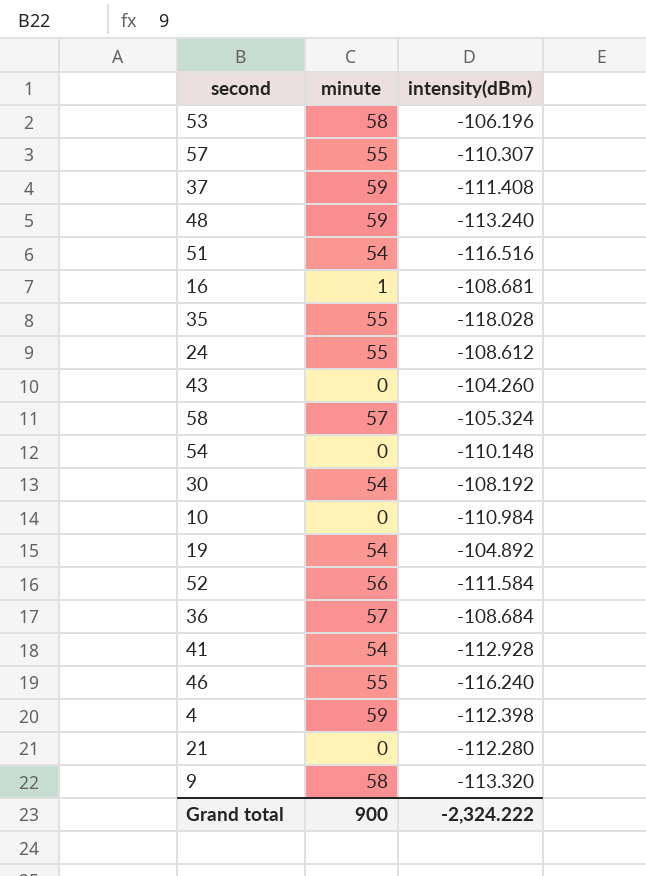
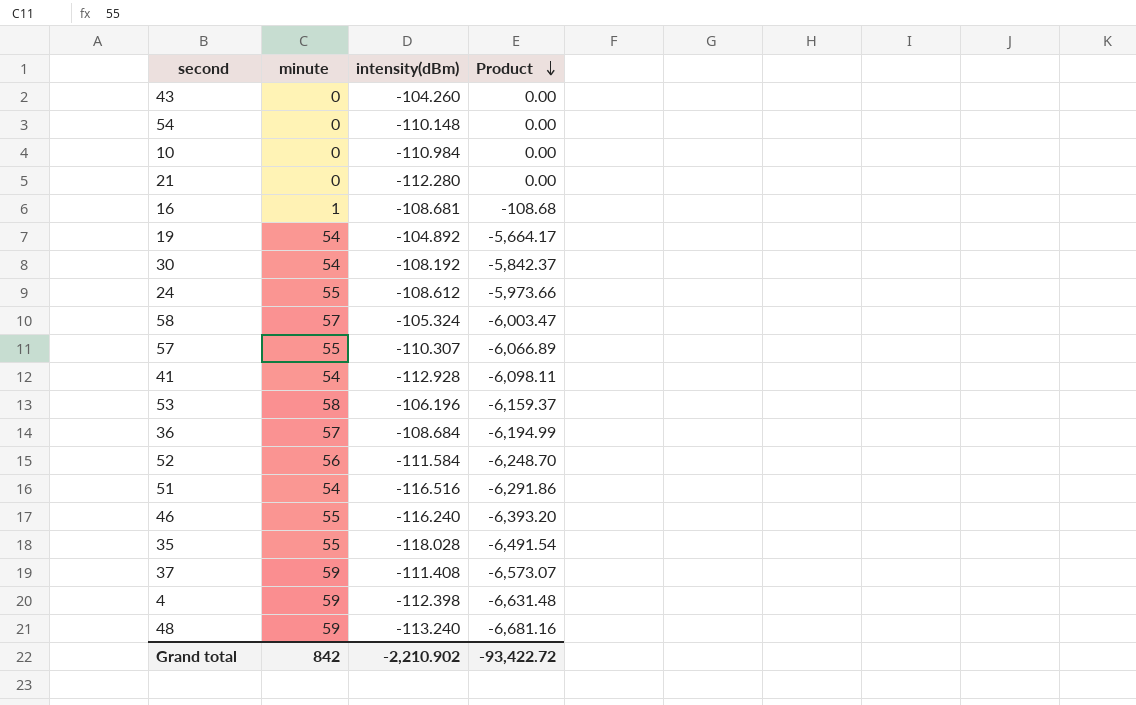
row order: none -> Product descending
column Product | formula: none -> [minute] * [intensity(dBm)]
row 9: 58 | -113.320 -> none
Grand total | minute: 900 -> 842
Grand total | intensity(dBm): -2,324.222 -> -2,210.902

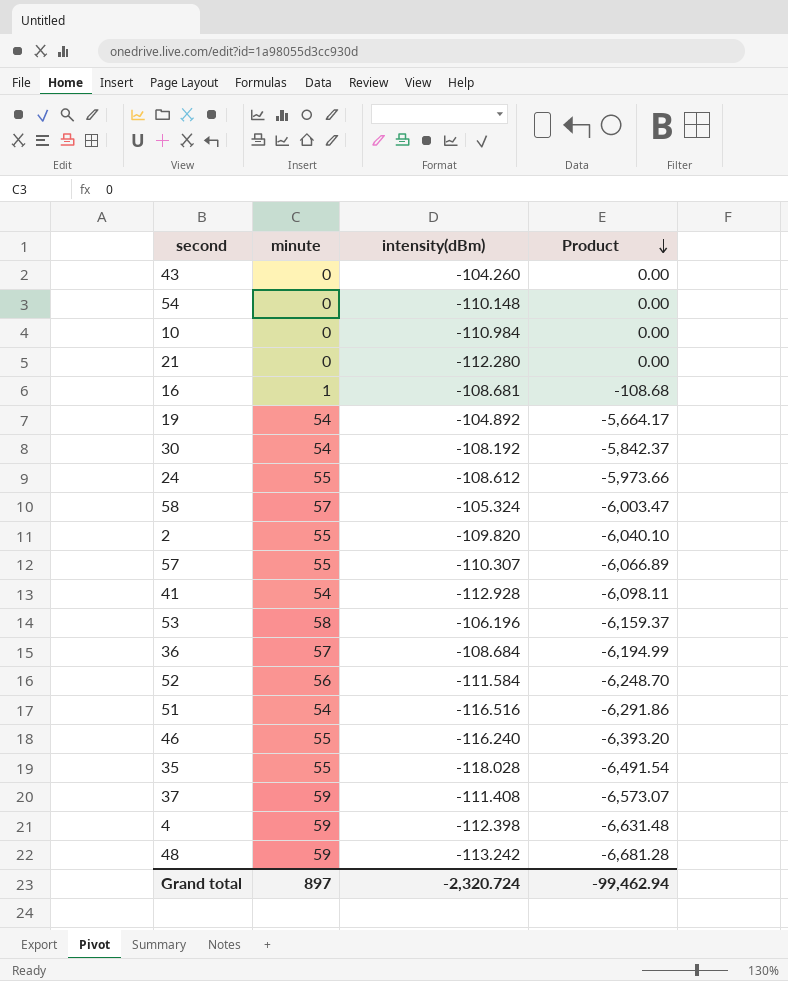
row 2: none -> 55 | -109.820 | -6,040.10
48 | intensity(dBm): -113.240 -> -113.242
48 | Product: -6,681.16 -> -6,681.28
Grand total | minute: 842 -> 897
Grand total | intensity(dBm): -2,210.902 -> -2,320.724
Grand total | Product: -93,422.72 -> -99,462.94

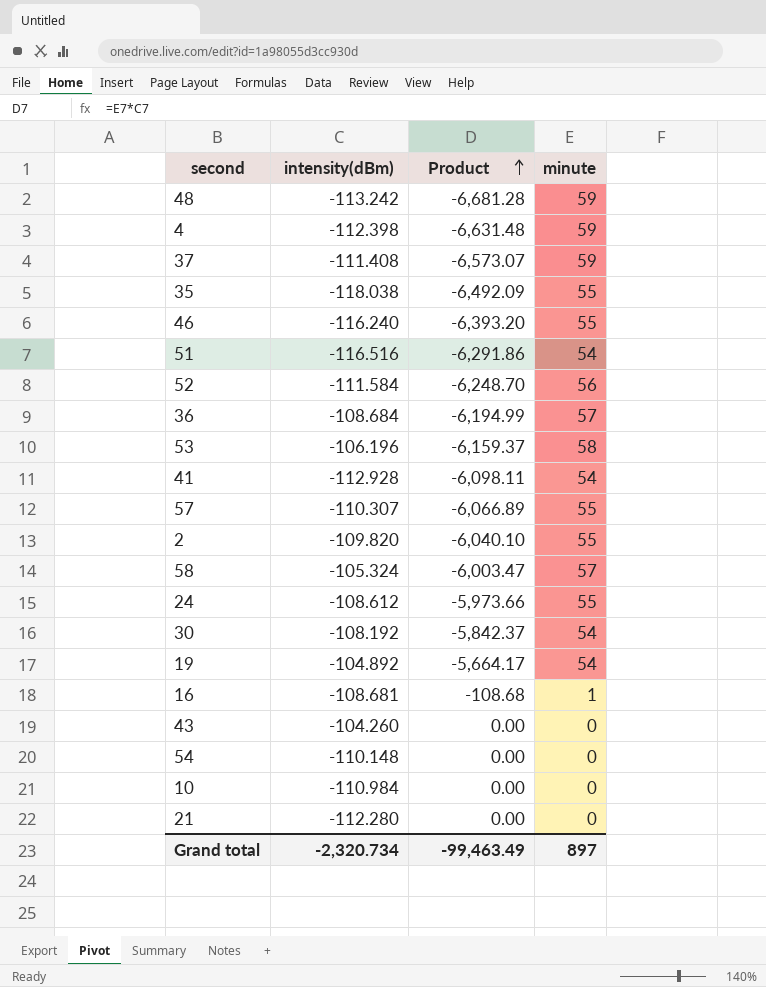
row order: Product descending -> Product ascending
column minute | position: 2 -> 4
35 | intensity(dBm): -118.028 -> -118.038
35 | Product: -6,491.54 -> -6,492.09
Grand total | intensity(dBm): -2,320.724 -> -2,320.734
Grand total | Product: -99,462.94 -> -99,463.49

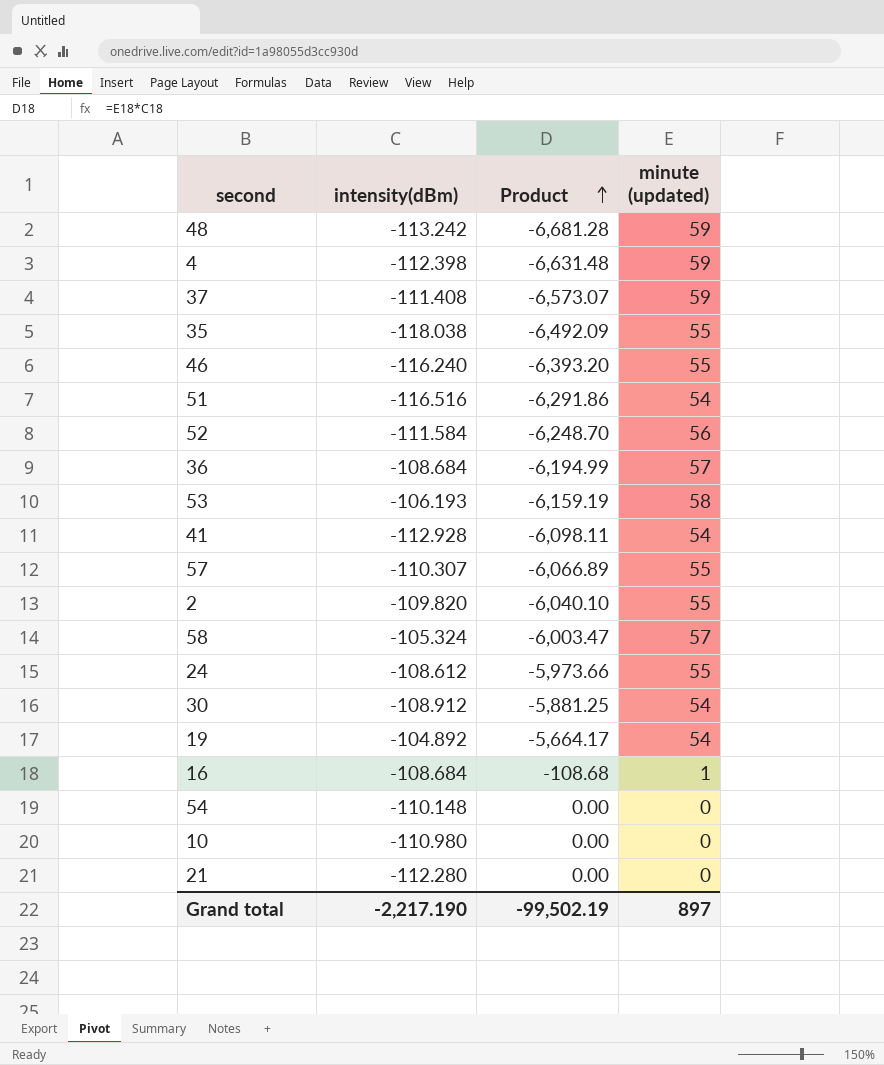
column name: minute -> minute (updated)
row 43: -104.260 | 0.00 | 0 -> none
53 | intensity(dBm): -106.196 -> -106.193
53 | Product: -6,159.37 -> -6,159.19
30 | intensity(dBm): -108.192 -> -108.912
30 | Product: -5,842.37 -> -5,881.25
16 | intensity(dBm): -108.681 -> -108.684
10 | intensity(dBm): -110.984 -> -110.980
Grand total | intensity(dBm): -2,320.734 -> -2,217.190
Grand total | Product: -99,463.49 -> -99,502.19

